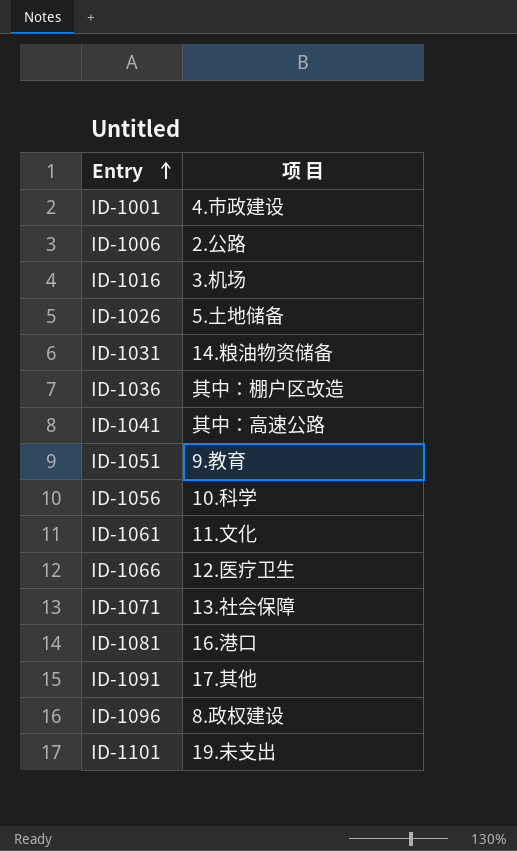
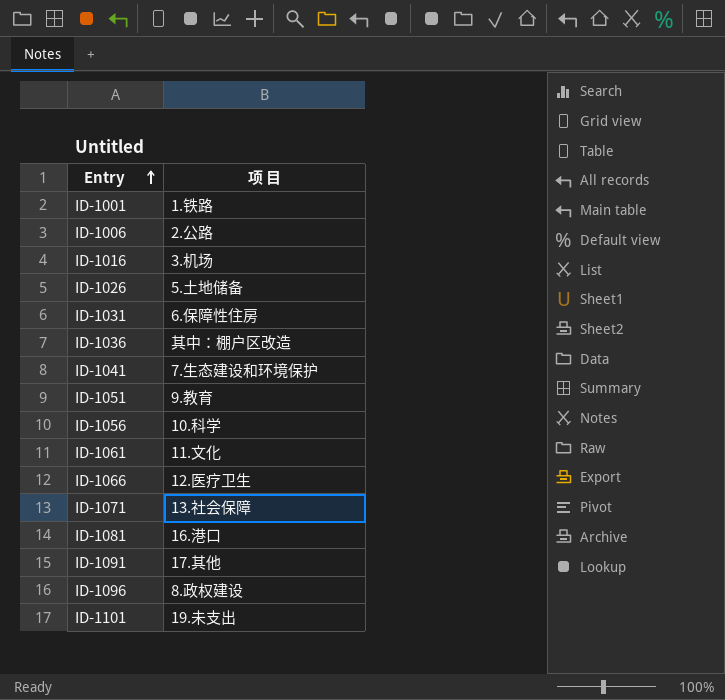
ID-1001 | 项 目: 4.市政建设 -> 1.铁路
ID-1031 | 项 目: 14.粮油物资储备 -> 6.保障性住房
ID-1041 | 项 目: 其中：高速公路 -> 7.生态建设和环境保护

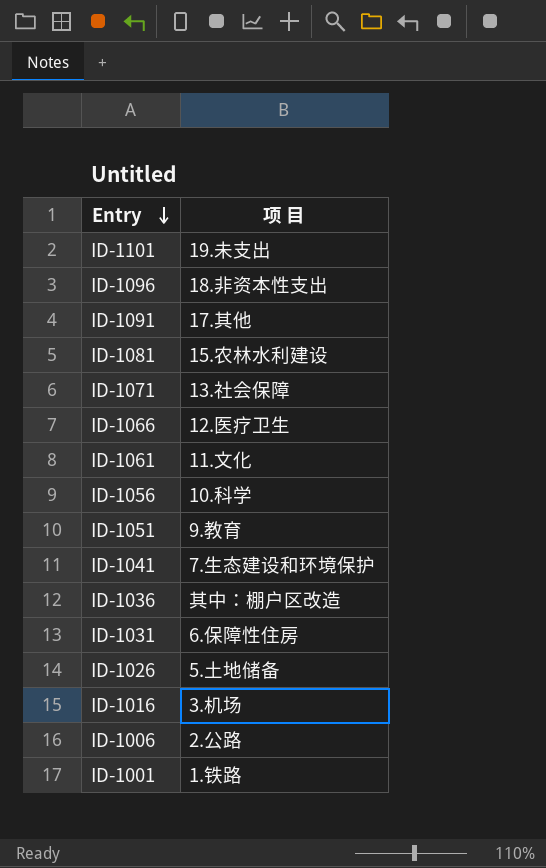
row order: Entry ascending -> Entry descending
ID-1096 | 项 目: 8.政权建设 -> 18.非资本性支出
ID-1081 | 项 目: 16.港口 -> 15.农林水利建设

